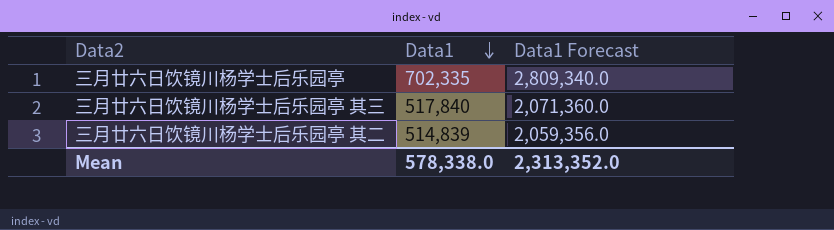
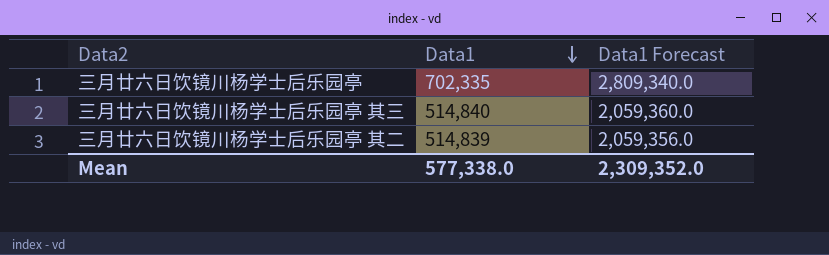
三月廿六日饮镜川杨学士后乐园亭 其三 | Data1: 517,840 -> 514,840
三月廿六日饮镜川杨学士后乐园亭 其三 | Data1 Forecast: 2,071,360.0 -> 2,059,360.0
Mean | Data1: 578,338.0 -> 577,338.0
Mean | Data1 Forecast: 2,313,352.0 -> 2,309,352.0

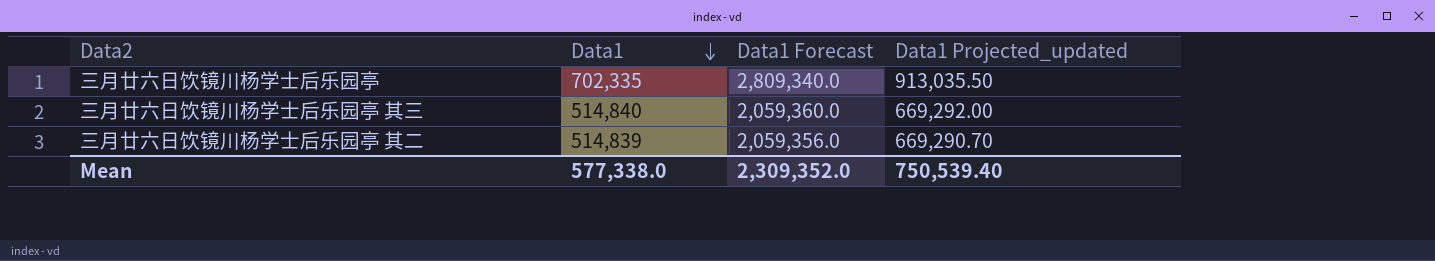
column Data1 Projected_updated | formula: none -> [Data1] * 1.3

